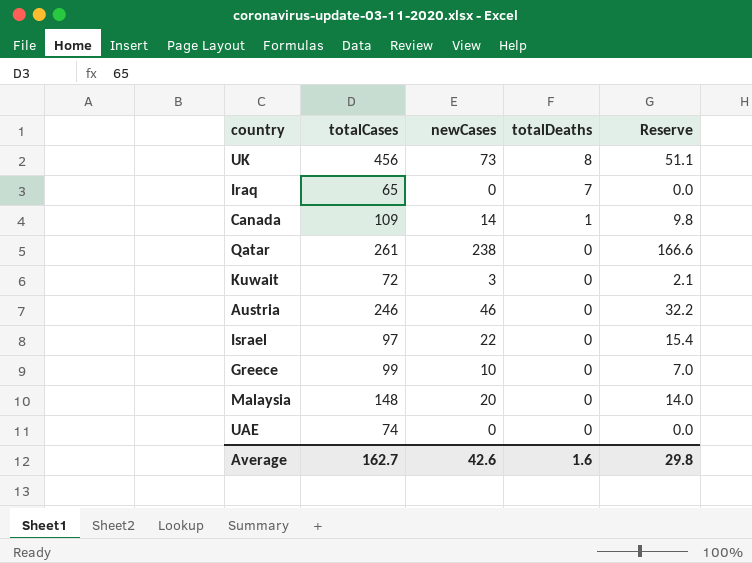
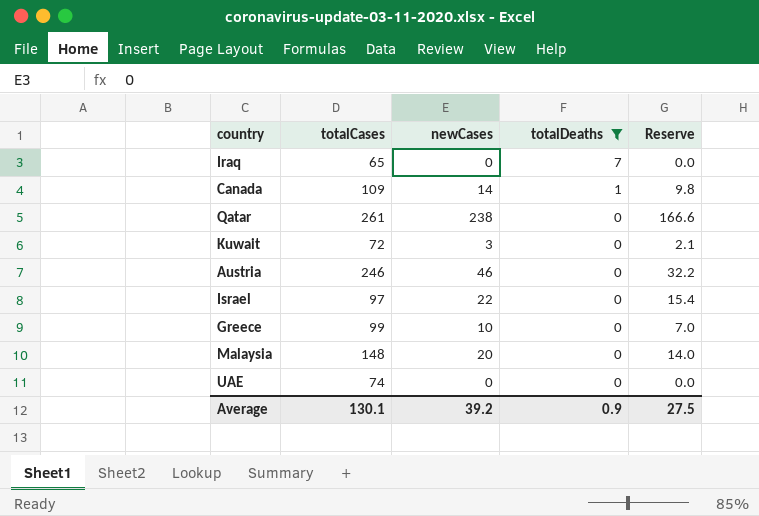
filter: none -> totalDeaths != 8
Average | totalCases: 162.7 -> 130.1
Average | newCases: 42.6 -> 39.2
Average | totalDeaths: 1.6 -> 0.9
Average | Reserve: 29.8 -> 27.5

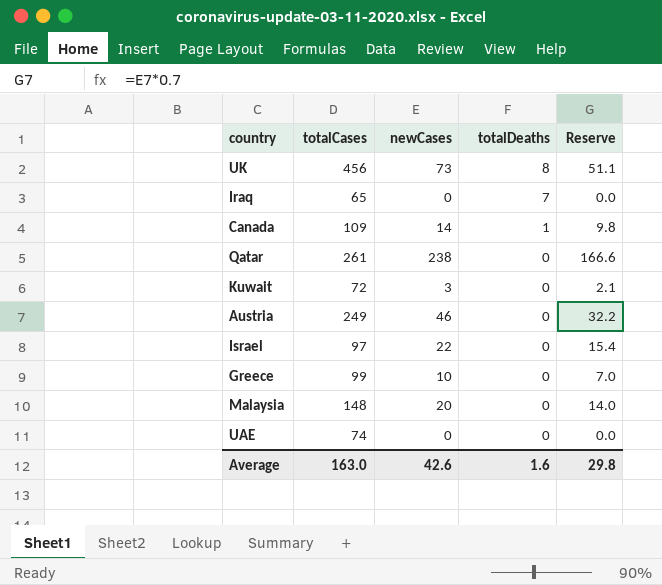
filter: totalDeaths != 8 -> none
Austria | totalCases: 246 -> 249
Average | totalCases: 130.1 -> 163.0
Average | newCases: 39.2 -> 42.6
Average | totalDeaths: 0.9 -> 1.6
Average | Reserve: 27.5 -> 29.8

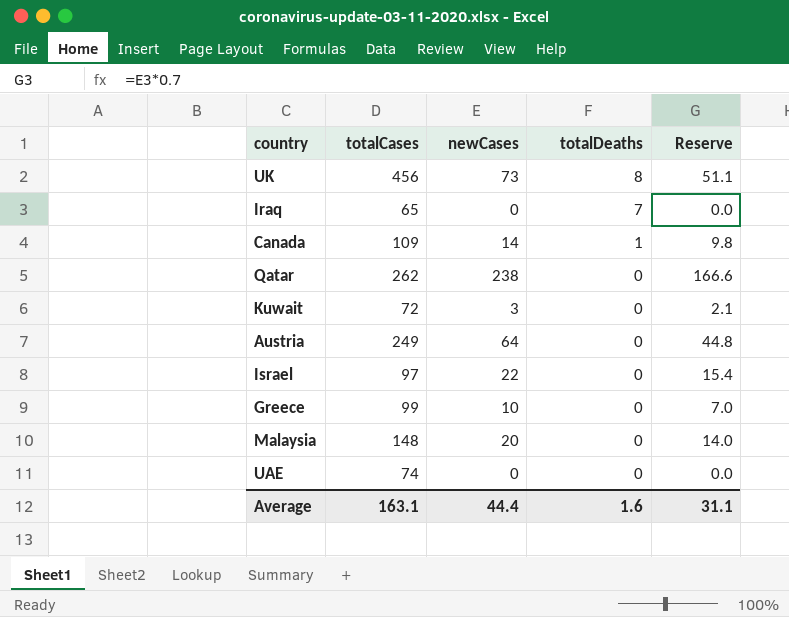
Qatar | totalCases: 261 -> 262
Austria | newCases: 46 -> 64
Austria | Reserve: 32.2 -> 44.8
Average | totalCases: 163.0 -> 163.1
Average | newCases: 42.6 -> 44.4
Average | Reserve: 29.8 -> 31.1

